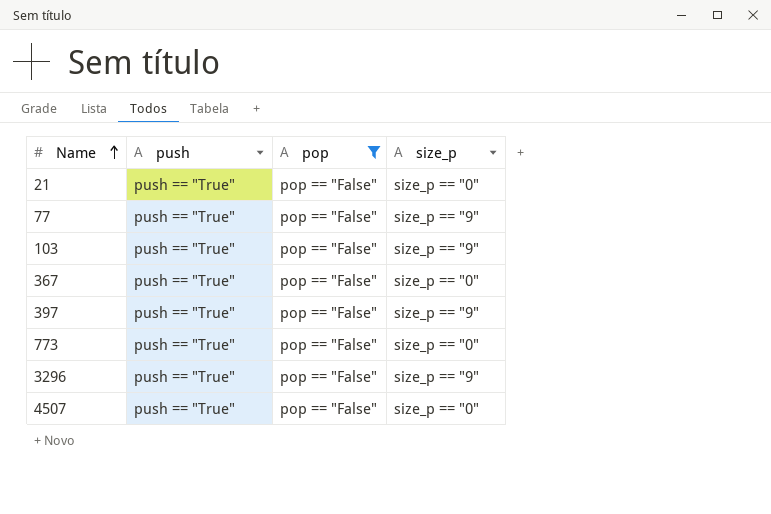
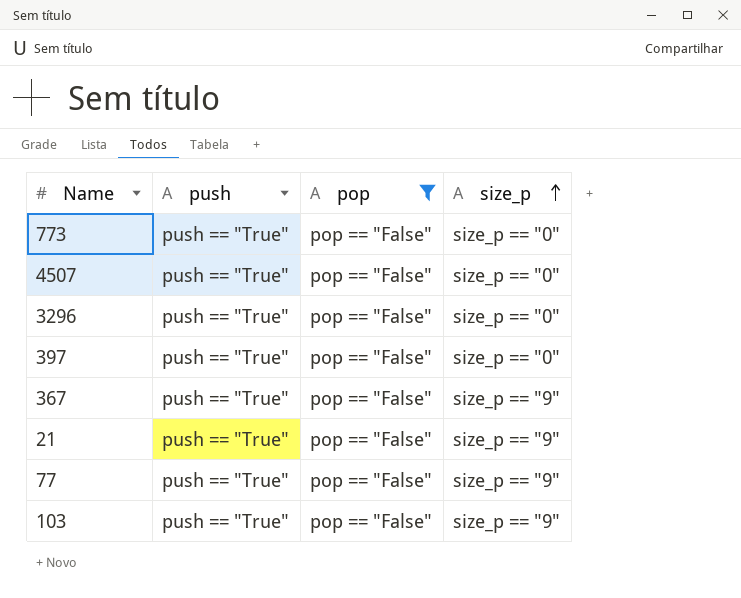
row order: Name ascending -> size_p ascending
3296 | size_p: size_p == "9" -> size_p == "0"
397 | size_p: size_p == "9" -> size_p == "0"
367 | size_p: size_p == "0" -> size_p == "9"
21 | size_p: size_p == "0" -> size_p == "9"

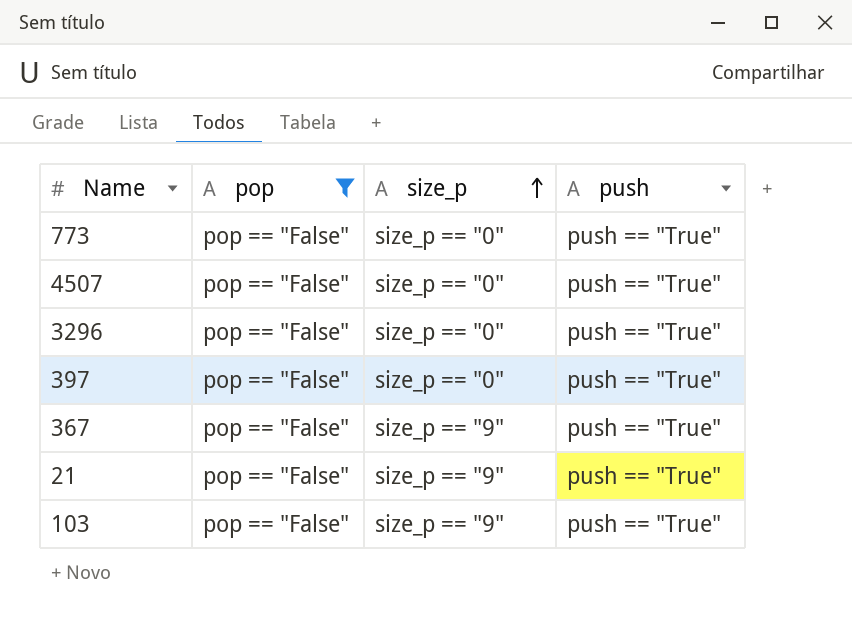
column push | position: 2 -> 4
row 77: push == "True" | pop == "False" | size_p == "9" -> none

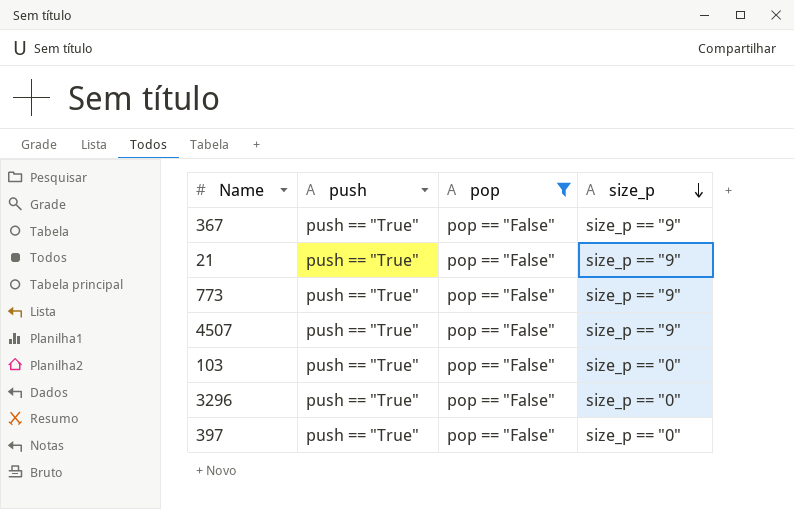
row order: size_p ascending -> size_p descending
column push | position: 4 -> 2
773 | size_p: size_p == "0" -> size_p == "9"
4507 | size_p: size_p == "0" -> size_p == "9"
103 | size_p: size_p == "9" -> size_p == "0"

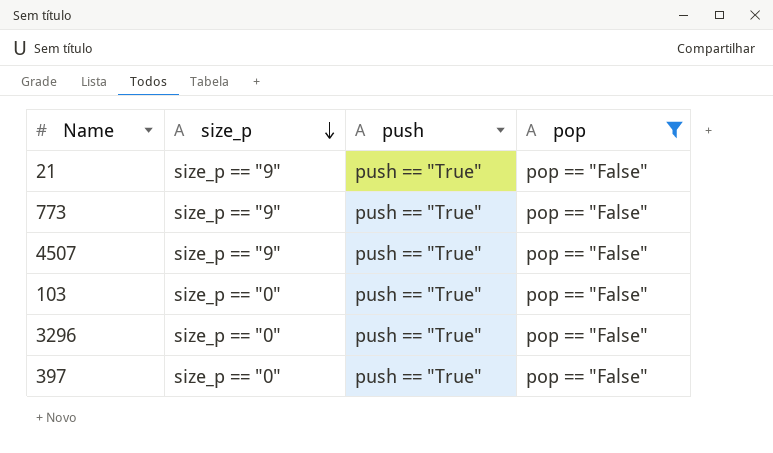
column size_p | position: 4 -> 2
row 367: push == "True" | pop == "False" | size_p == "9" -> none

